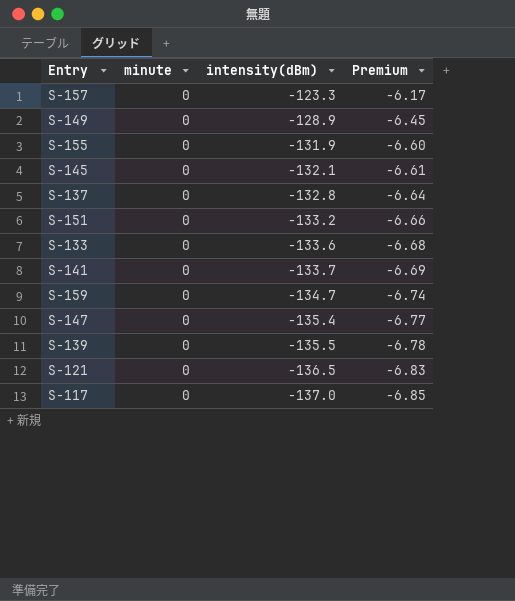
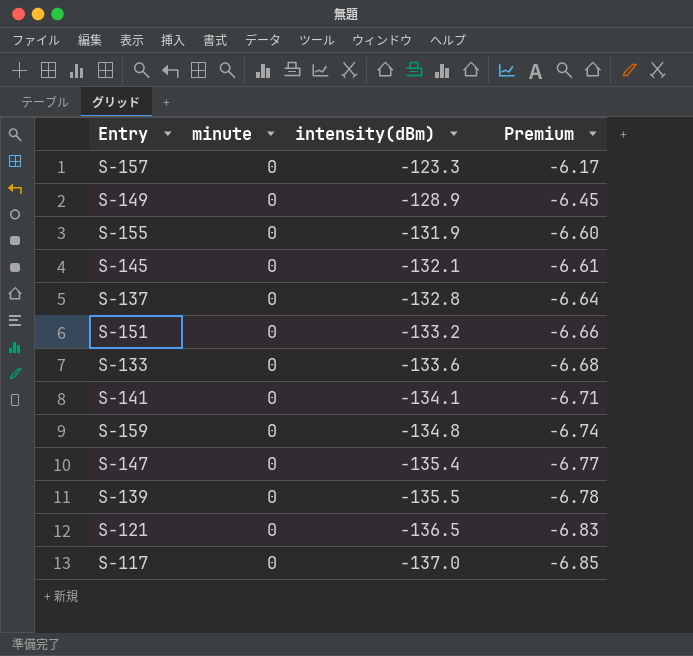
S-141 | intensity(dBm): -133.7 -> -134.1
S-141 | Premium: -6.69 -> -6.71
S-159 | intensity(dBm): -134.7 -> -134.8

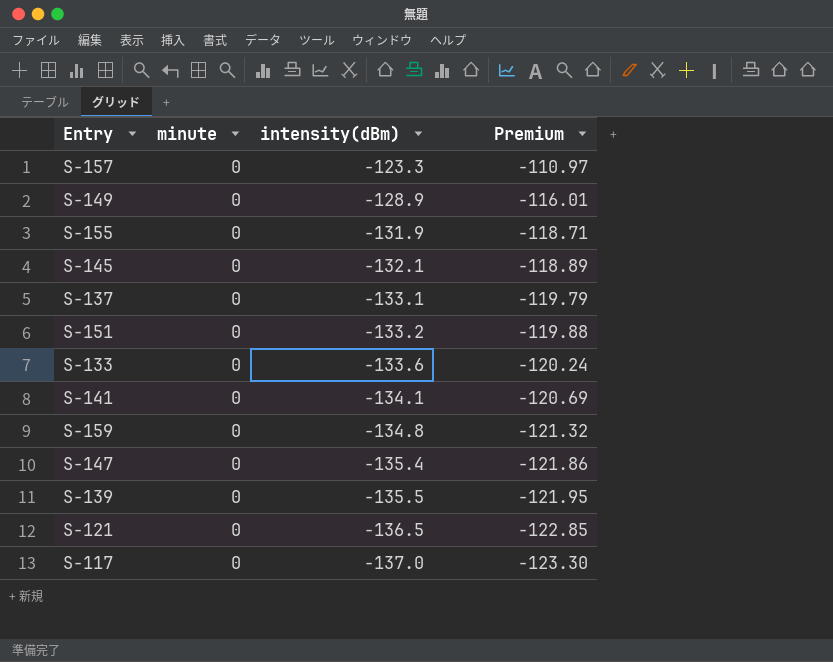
column Premium | formula: [intensity(dBm)] * 0.05 -> [intensity(dBm)] * 0.9
S-137 | intensity(dBm): -132.8 -> -133.1

